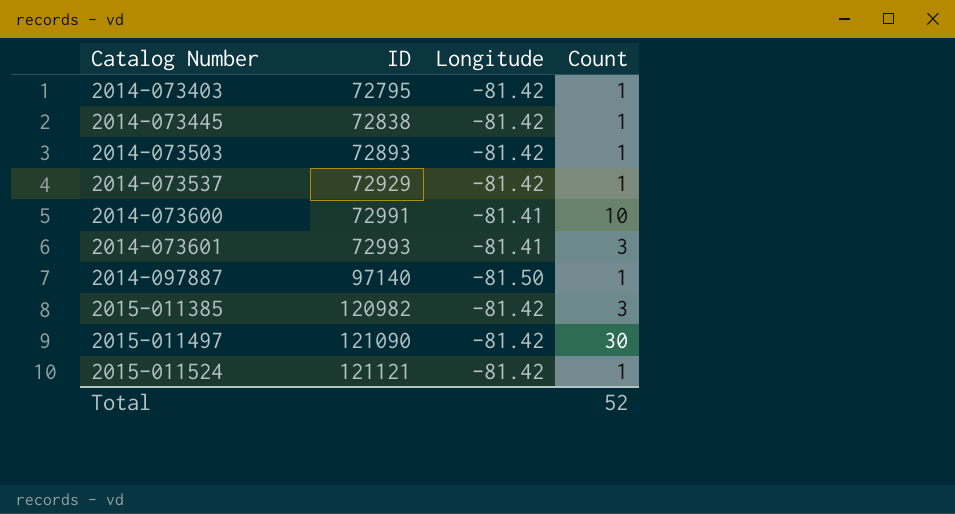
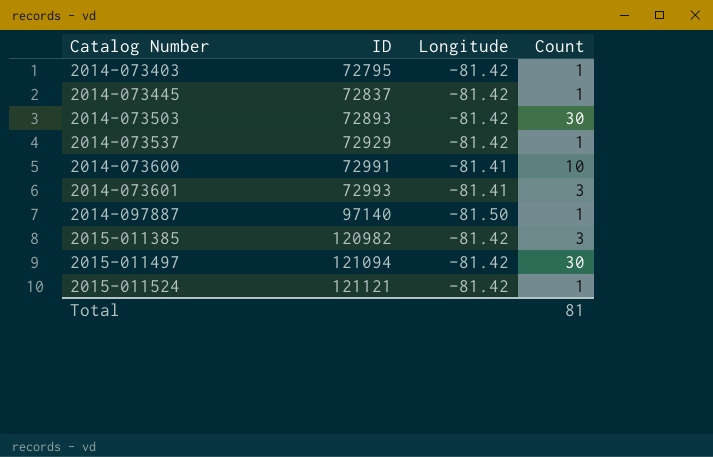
2014-073445 | ID: 72838 -> 72837
2014-073503 | Count: 1 -> 30
2015-011497 | ID: 121090 -> 121094
Total | Count: 52 -> 81

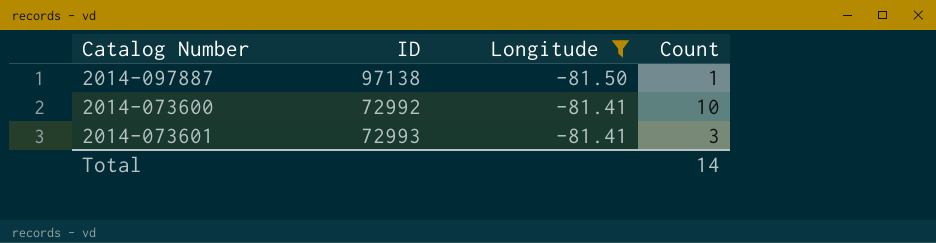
filter: none -> Longitude != -81.42
row order: Catalog Number ascending -> Longitude ascending
2014-097887 | ID: 97140 -> 97138
2014-073600 | ID: 72991 -> 72992
Total | Count: 81 -> 14

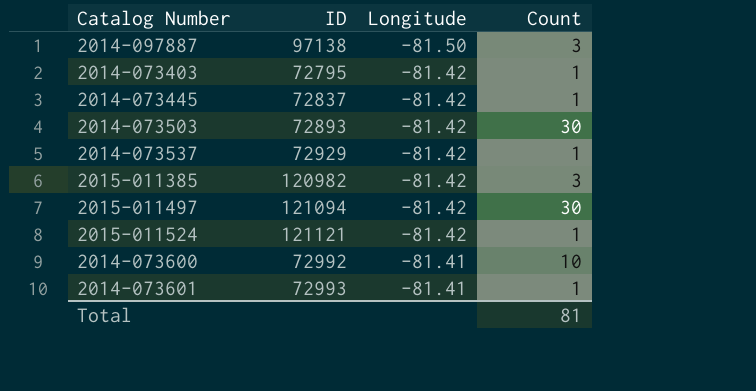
filter: Longitude != -81.42 -> none
2014-097887 | Count: 1 -> 3
2014-073601 | Count: 3 -> 1
Total | Count: 14 -> 81

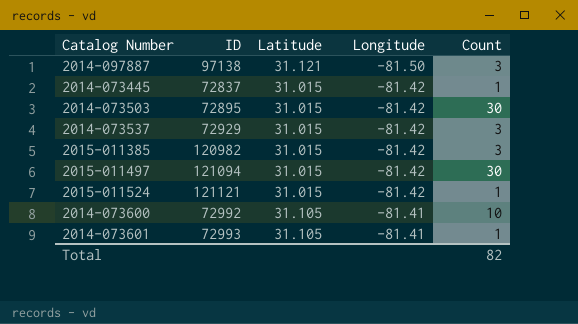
column Latitude | position: none -> 3
row 2014-073403: 72795 | -81.42 | 1 -> none
2014-073503 | ID: 72893 -> 72895
2014-073537 | Count: 1 -> 3
Total | Count: 81 -> 82

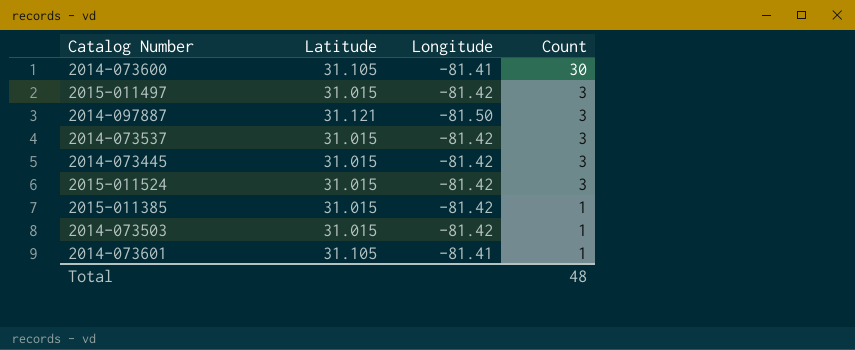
row order: Longitude ascending -> Count descending
column ID | position: 2 -> none
2014-073600 | Count: 10 -> 30
2015-011497 | Count: 30 -> 3
2014-073445 | Count: 1 -> 3
2015-011524 | Count: 1 -> 3
2015-011385 | Count: 3 -> 1
2014-073503 | Count: 30 -> 1
Total | Count: 82 -> 48

